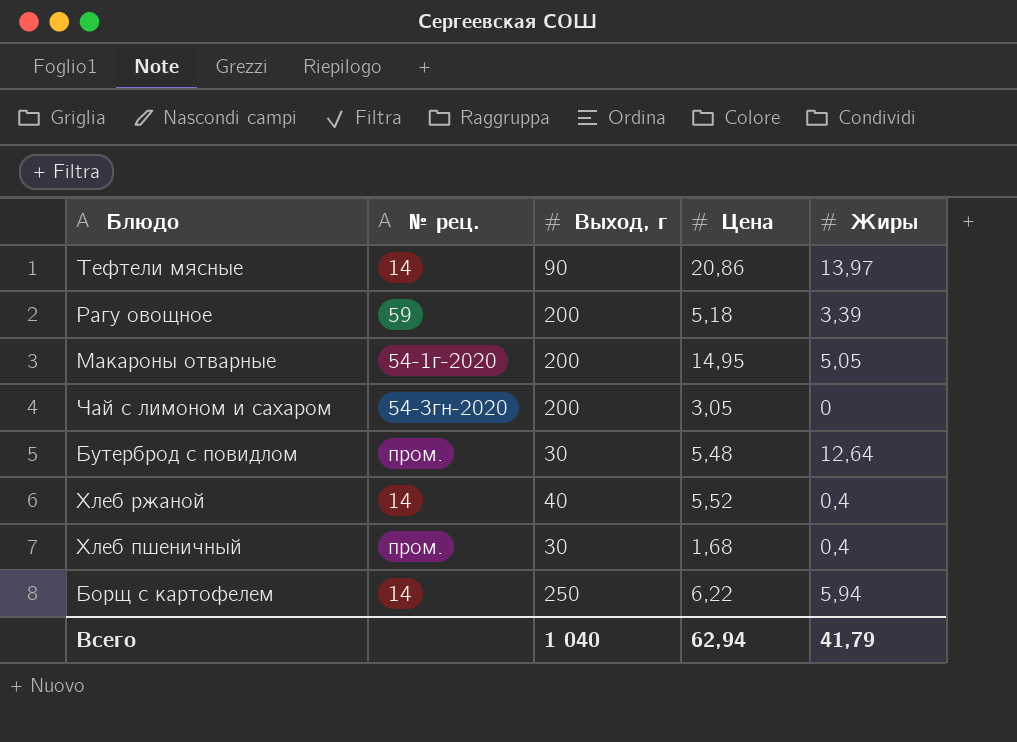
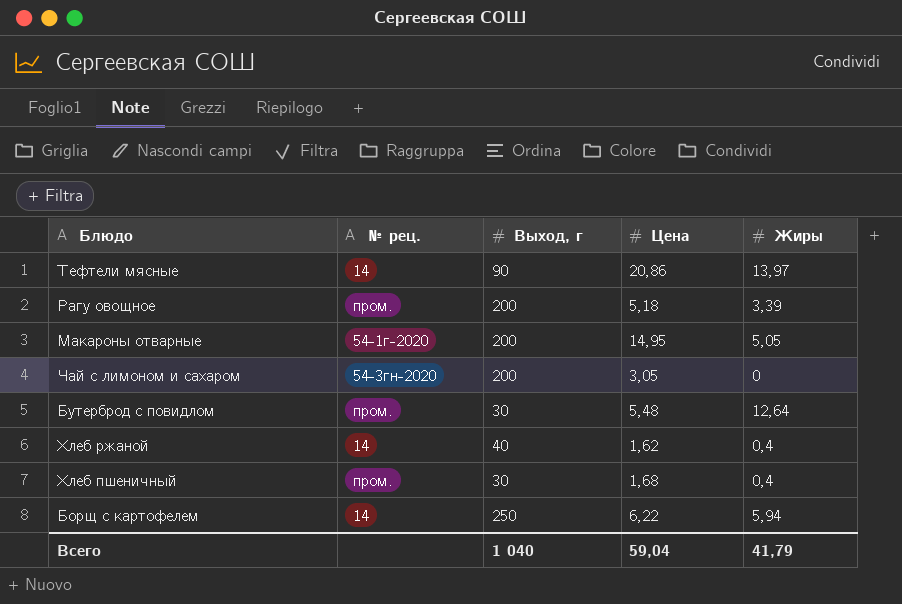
Рагу овощное | № рец.: 59 -> пром.
Хлеб ржаной | Цена: 5,52 -> 1,62
Всего | Цена: 62,94 -> 59,04

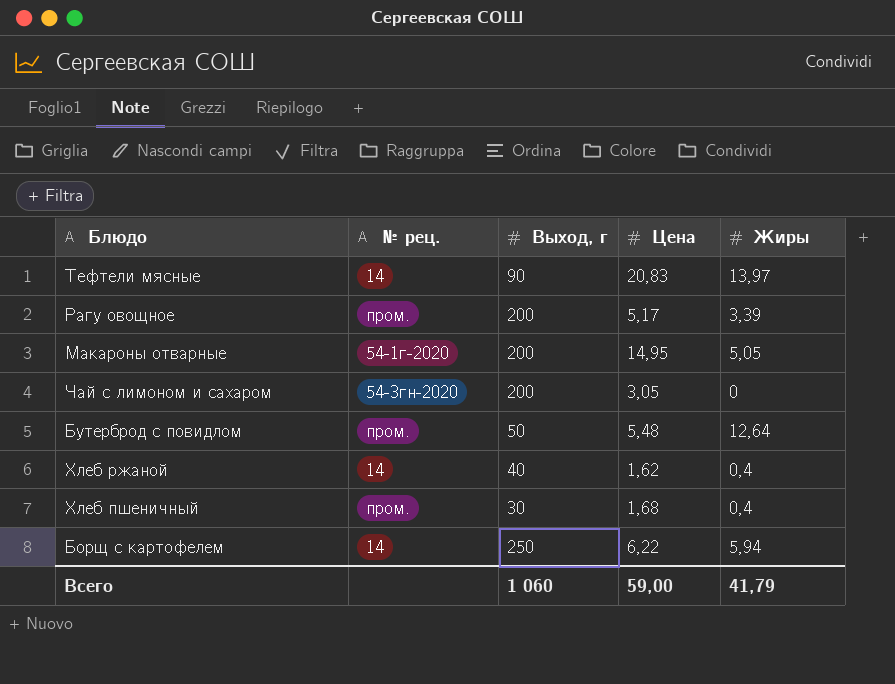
Тефтели мясные | Цена: 20,86 -> 20,83
Рагу овощное | Цена: 5,18 -> 5,17
Бутерброд с повидлом | Выход, г: 30 -> 50
Всего | Выход, г: 1 040 -> 1 060
Всего | Цена: 59,04 -> 59,00

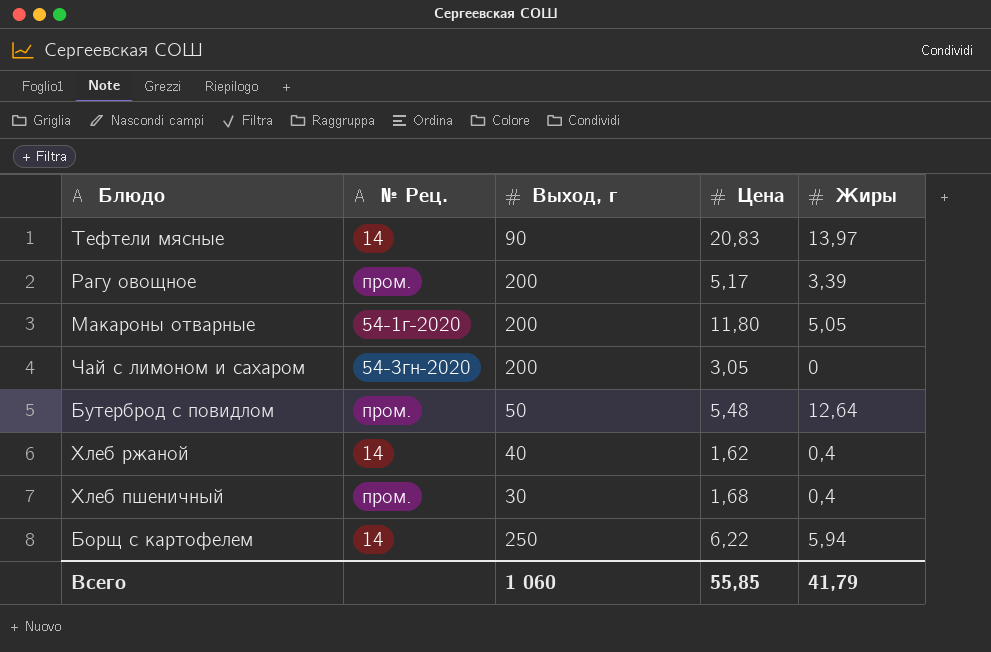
column name: № рец. -> № Рец.
Макароны отварные | Цена: 14,95 -> 11,80
Всего | Цена: 59,00 -> 55,85

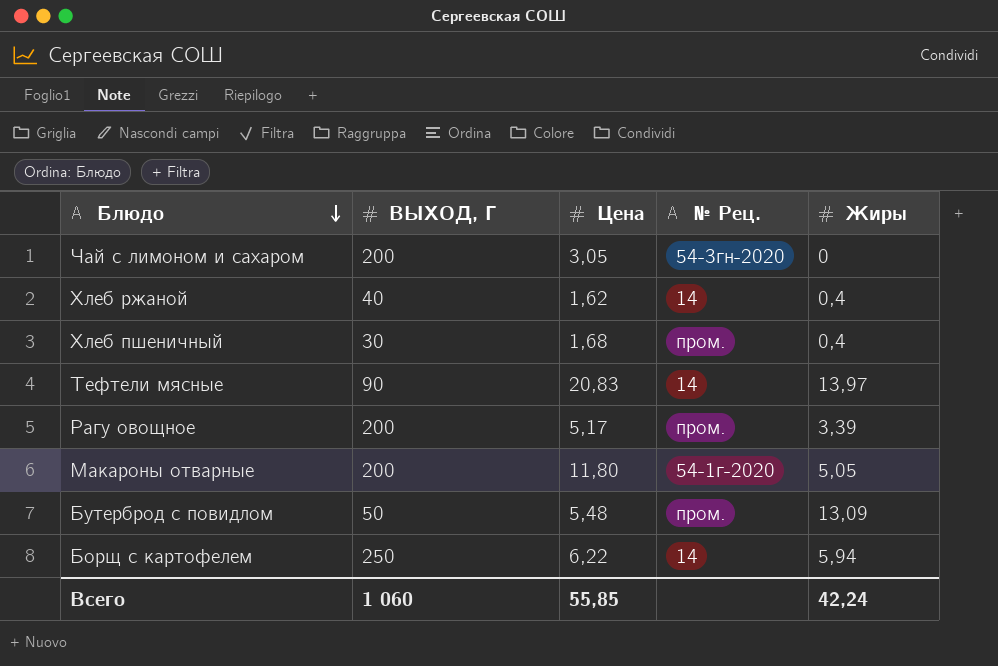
row order: none -> Блюдо descending
column name: Выход, г -> ВЫХОД, Г
column № Рец. | position: 2 -> 4
Бутерброд с повидлом | Жиры: 12,64 -> 13,09
Всего | Жиры: 41,79 -> 42,24

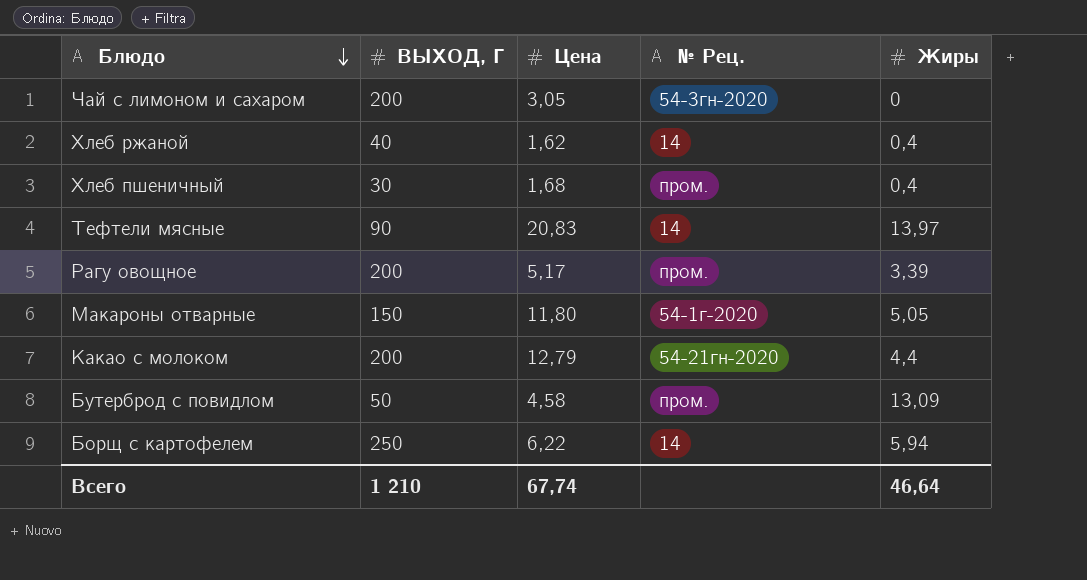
Макароны отварные | ВЫХОД, Г: 200 -> 150
row Какао с молоком: none -> 200 | 12,79 | 54-21гн-2020 | 4,4
Бутерброд с повидлом | Цена: 5,48 -> 4,58
Всего | ВЫХОД, Г: 1 060 -> 1 210
Всего | Цена: 55,85 -> 67,74
Всего | Жиры: 42,24 -> 46,64

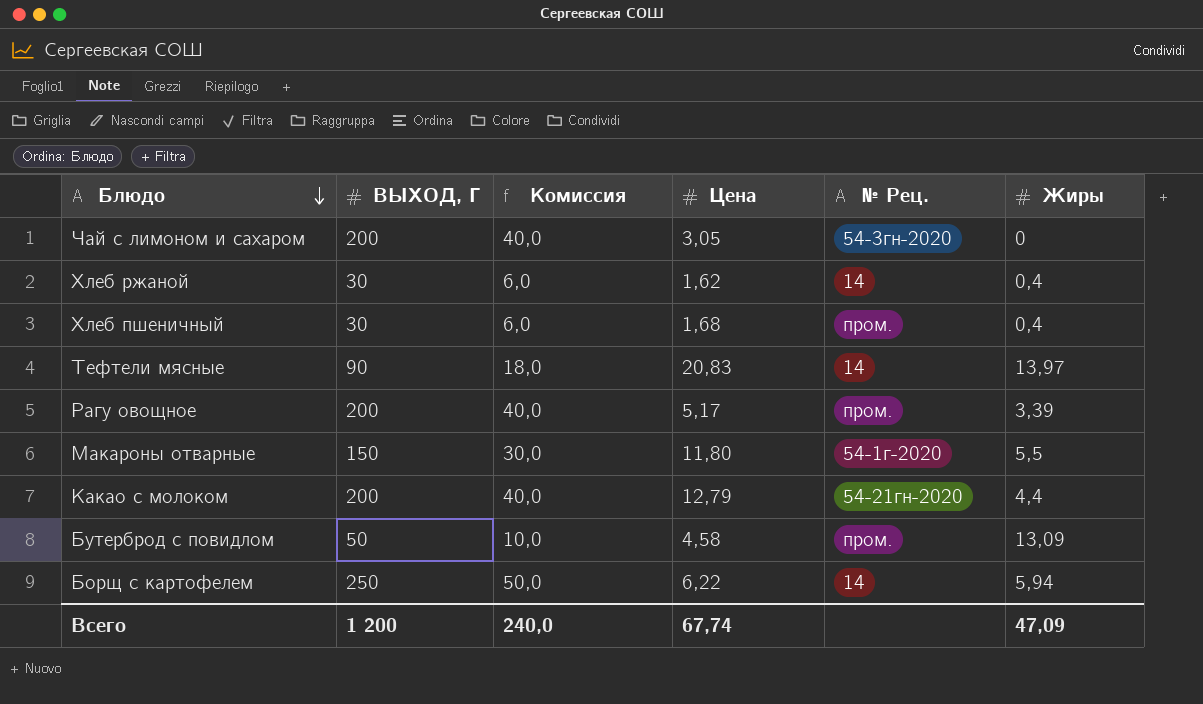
column Комиссия | formula: none -> [ВЫХОД, Г] * 0,2
Хлеб ржаной | ВЫХОД, Г: 40 -> 30
Макароны отварные | Жиры: 5,05 -> 5,5
Всего | ВЫХОД, Г: 1 210 -> 1 200
Всего | Жиры: 46,64 -> 47,09

